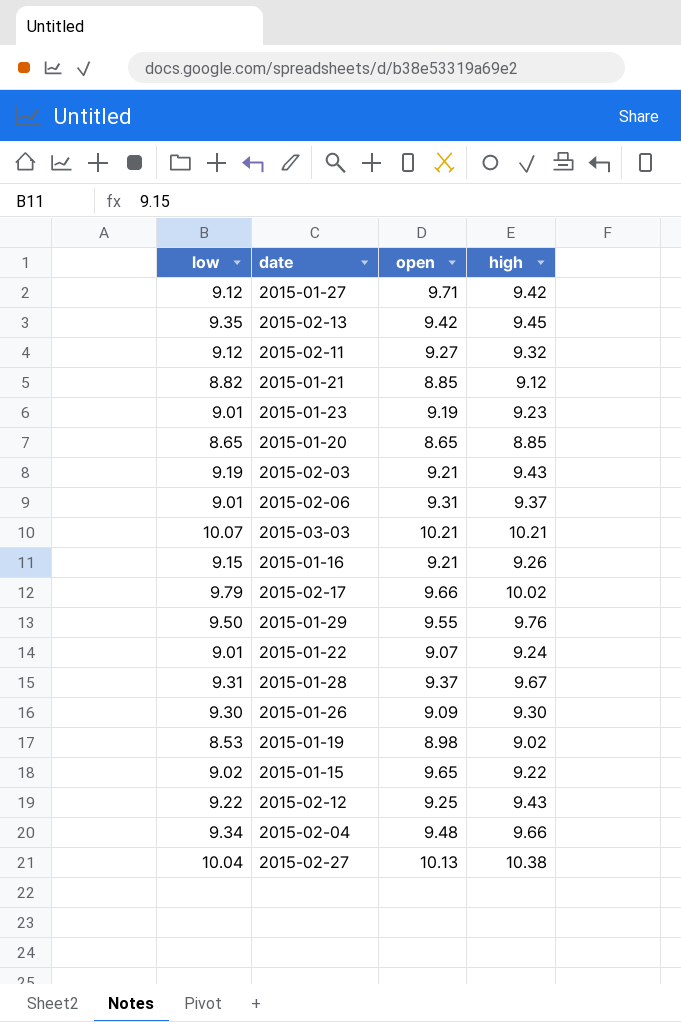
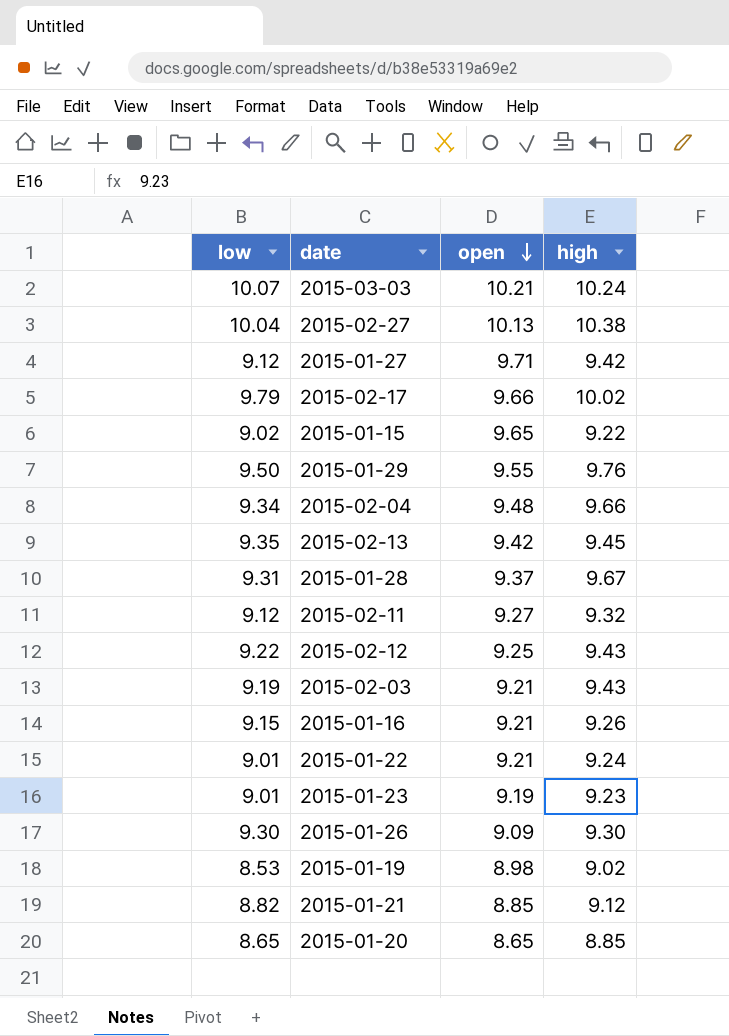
row order: none -> open descending
row 2015-02-06: 9.01 | 9.31 | 9.37 -> none
2015-03-03 | high: 10.21 -> 10.24
2015-01-22 | open: 9.07 -> 9.21

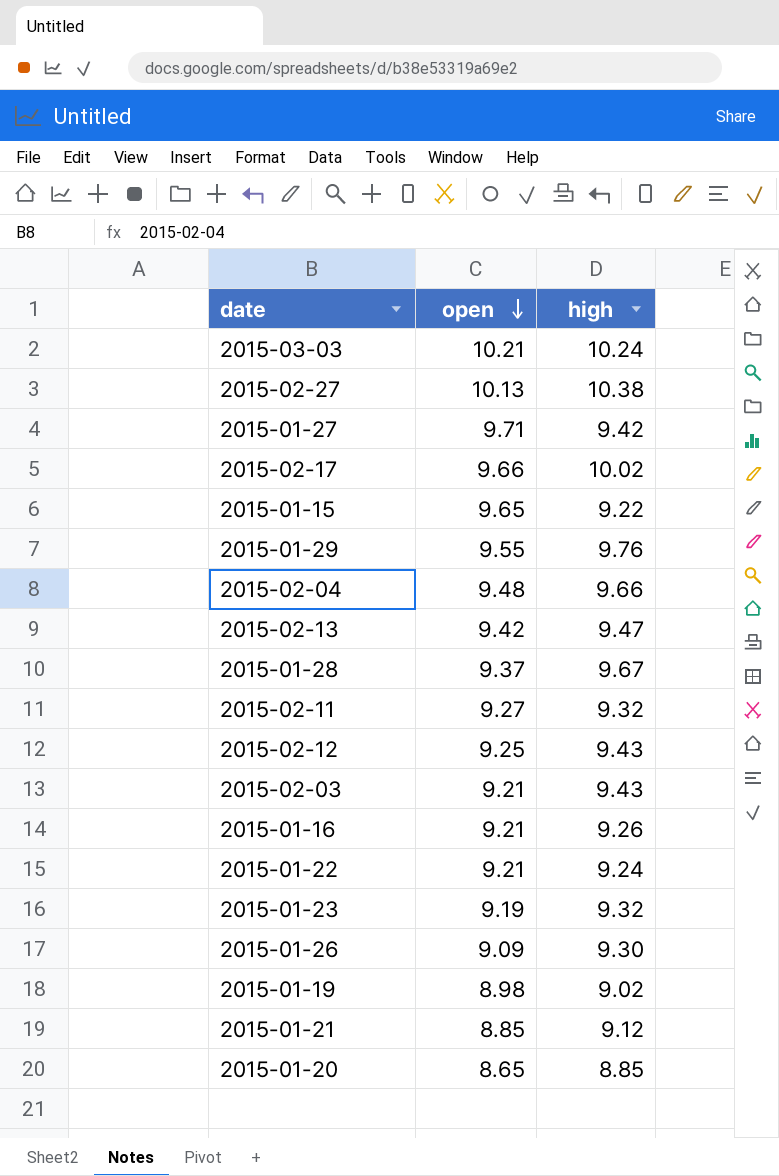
column low | position: 1 -> none
2015-02-13 | high: 9.45 -> 9.47
2015-01-23 | high: 9.23 -> 9.32

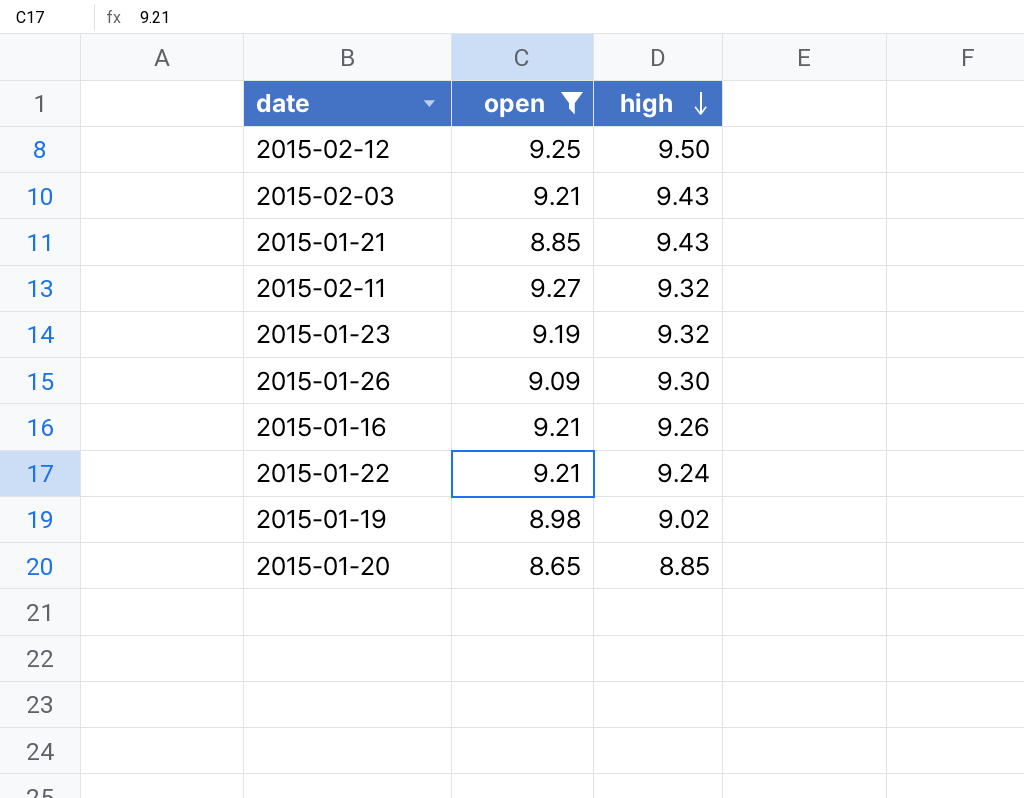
filter: none -> open <= 9.27
row order: open descending -> high descending
2015-02-12 | high: 9.43 -> 9.50
2015-01-21 | high: 9.12 -> 9.43

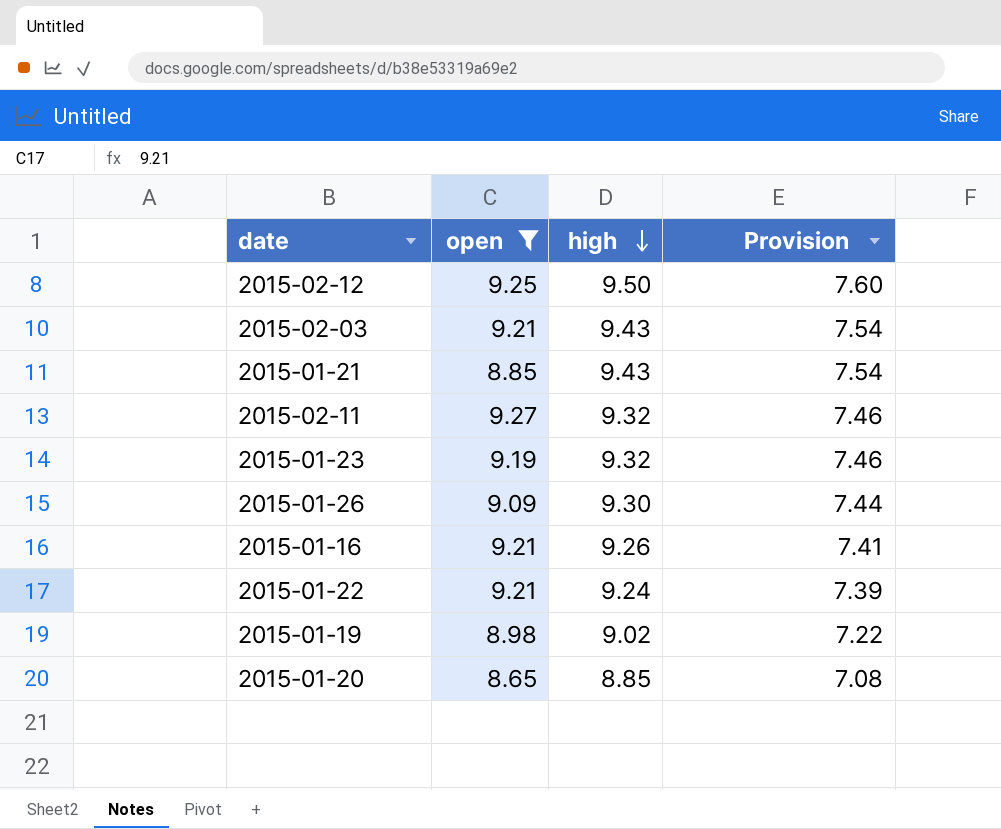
column Provision | formula: none -> [high] * 0.8

